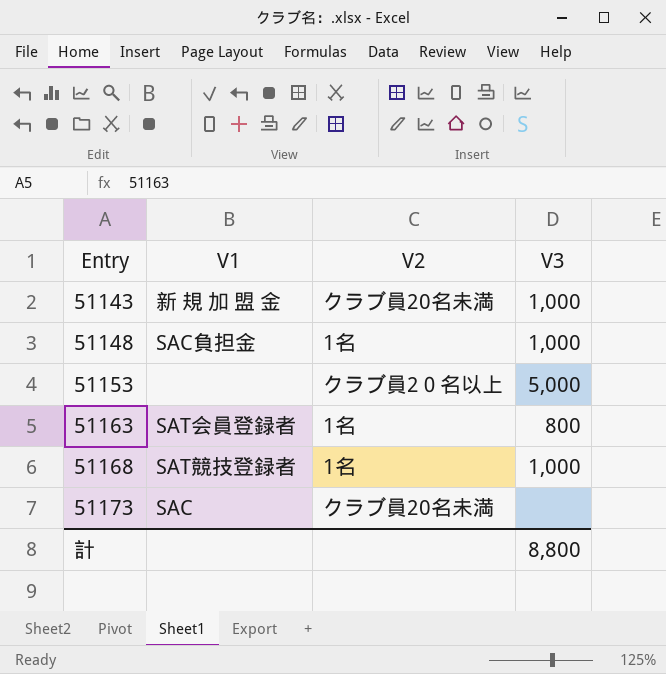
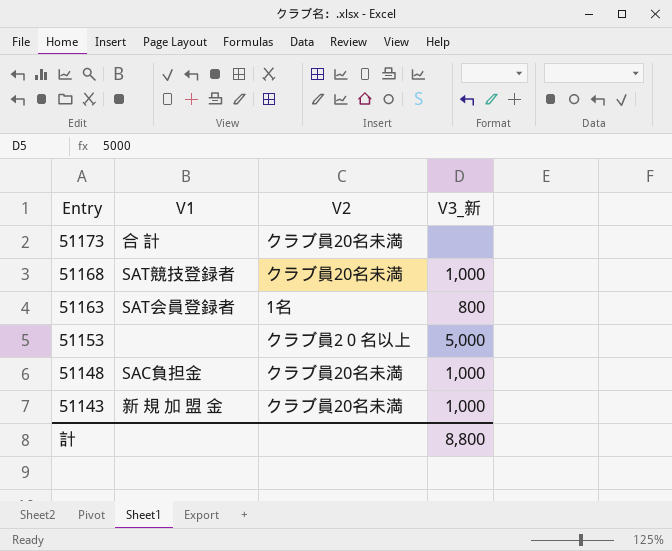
row order: Entry ascending -> Entry descending
column name: V3 -> V3_新
51173 | V1: SAC -> 合 計
51168 | V2: 1名 -> クラブ員20名未満
51148 | V2: 1名 -> クラブ員20名未満

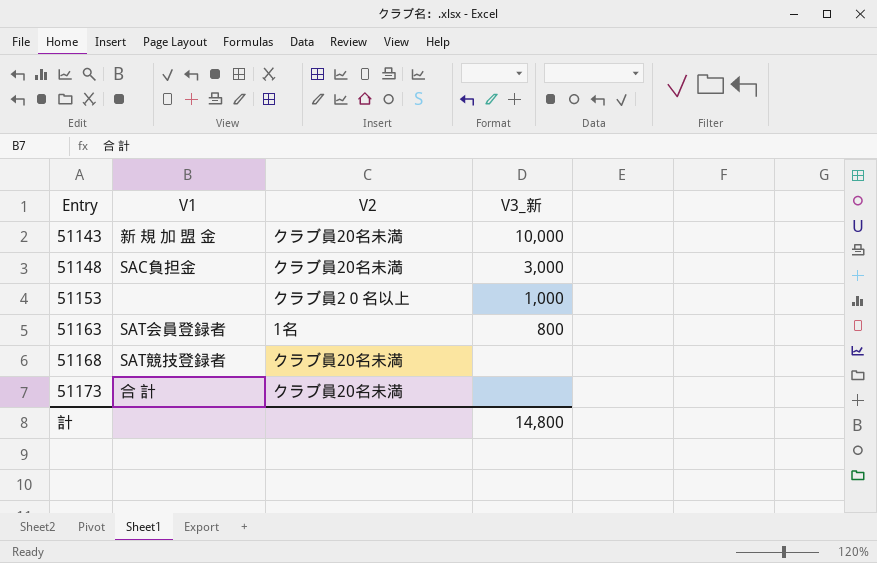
row order: Entry descending -> Entry ascending
51143 | V3_新: 1,000 -> 10,000
51148 | V3_新: 1,000 -> 3,000
51153 | V3_新: 5,000 -> 1,000
51168 | V3_新: 1,000 -> none
計 | V3_新: 8,800 -> 14,800

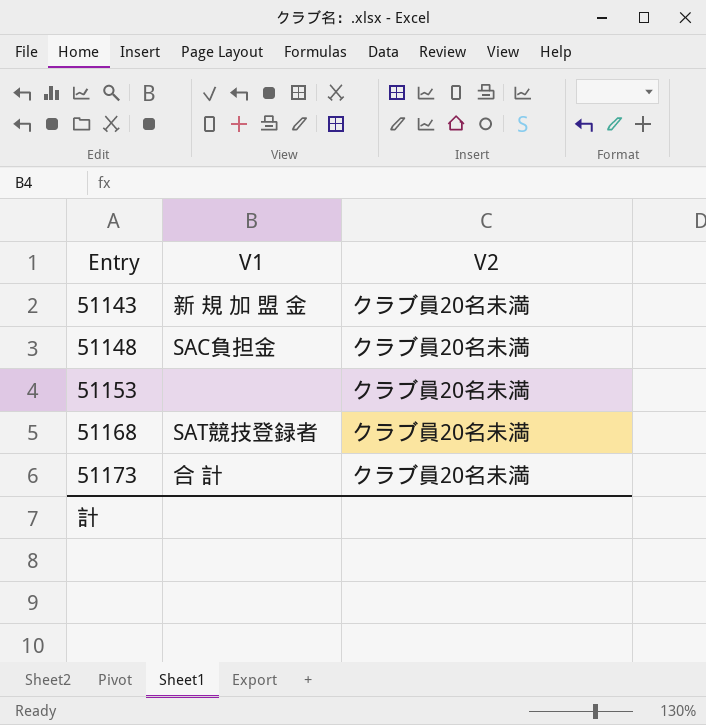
column V3_新 | position: 4 -> none
row 51163: SAT会員登録者 | 1名 | 800 -> none
51153 | V2: クラブ員2０名以上 -> クラブ員20名未満

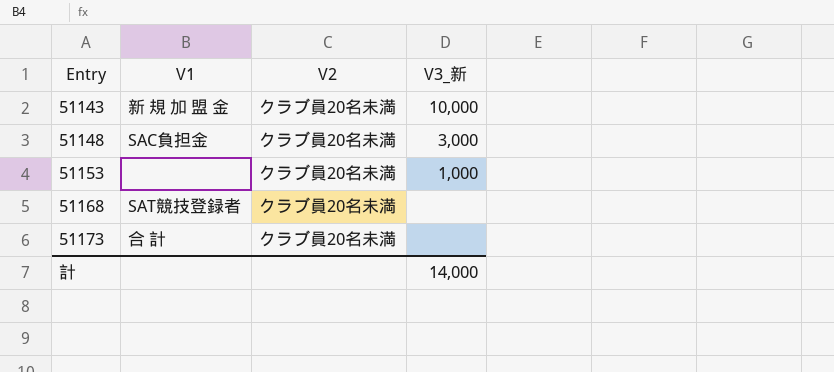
column V3_新 | position: none -> 4

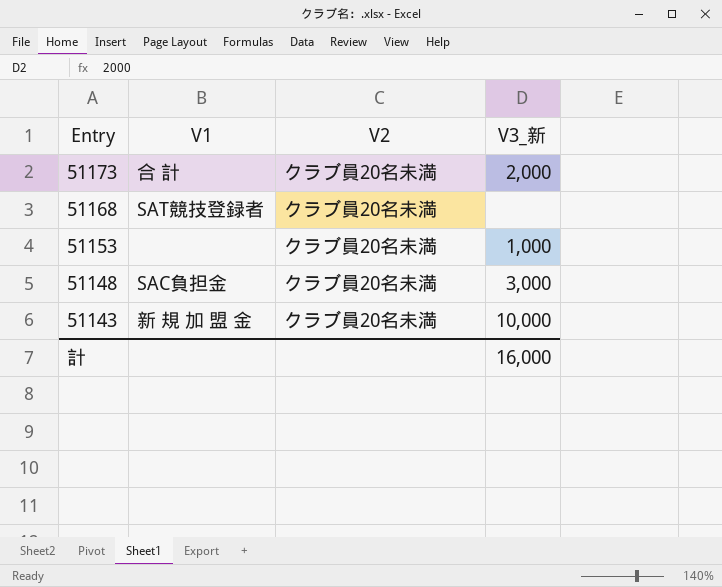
row order: Entry ascending -> Entry descending
51173 | V3_新: none -> 2,000
計 | V3_新: 14,000 -> 16,000

